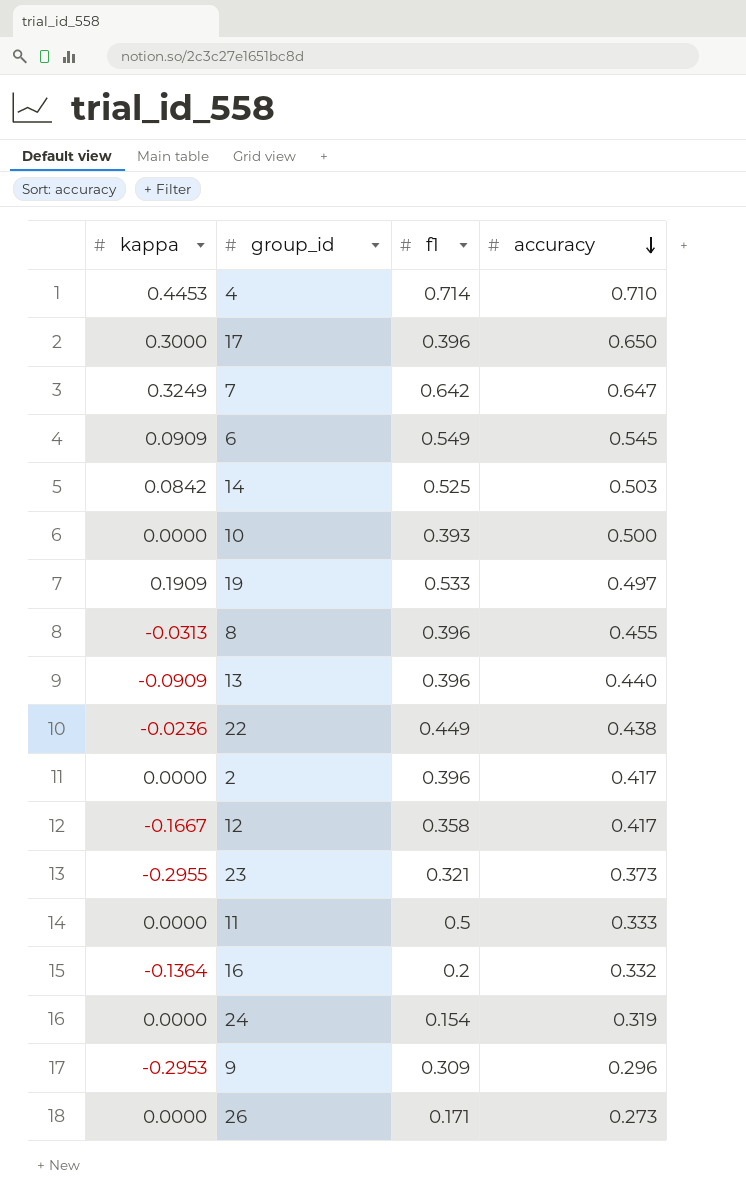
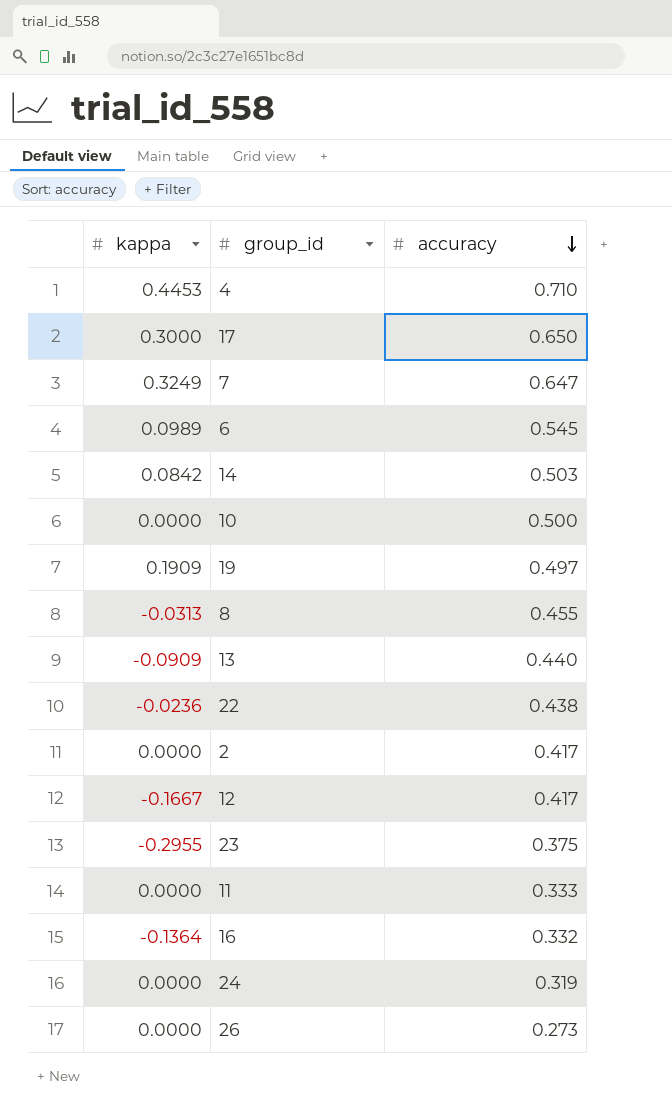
column f1 | position: 3 -> none
row 9: -0.2953 | 0.309 | 0.296 -> none
6 | kappa: 0.0909 -> 0.0989
23 | accuracy: 0.373 -> 0.375

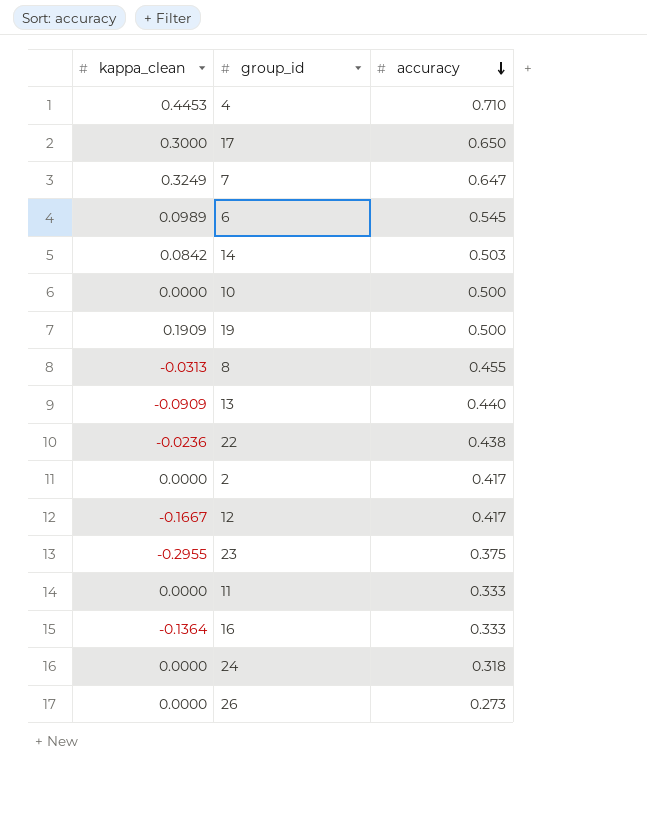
column name: kappa -> kappa_clean
19 | accuracy: 0.497 -> 0.500
16 | accuracy: 0.332 -> 0.333
24 | accuracy: 0.319 -> 0.318

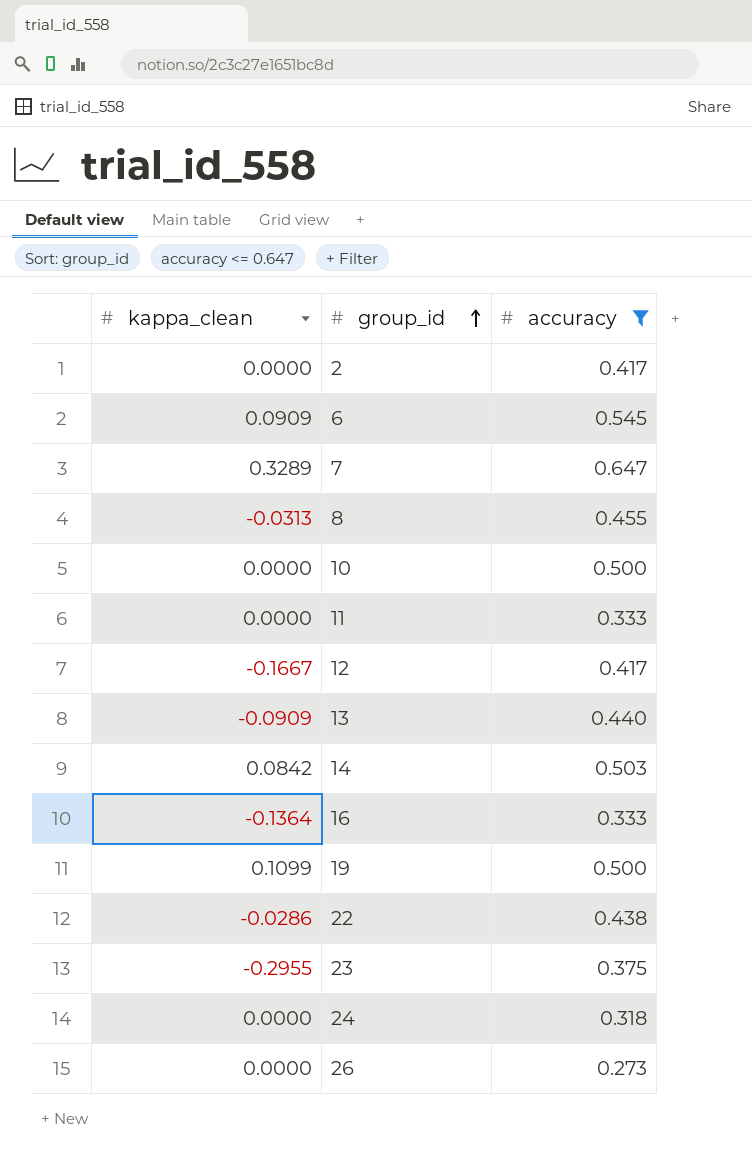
filter: none -> accuracy <= 0.647
row order: accuracy descending -> group_id ascending
6 | kappa_clean: 0.0989 -> 0.0909
7 | kappa_clean: 0.3249 -> 0.3289
19 | kappa_clean: 0.1909 -> 0.1099
22 | kappa_clean: -0.0236 -> -0.0286

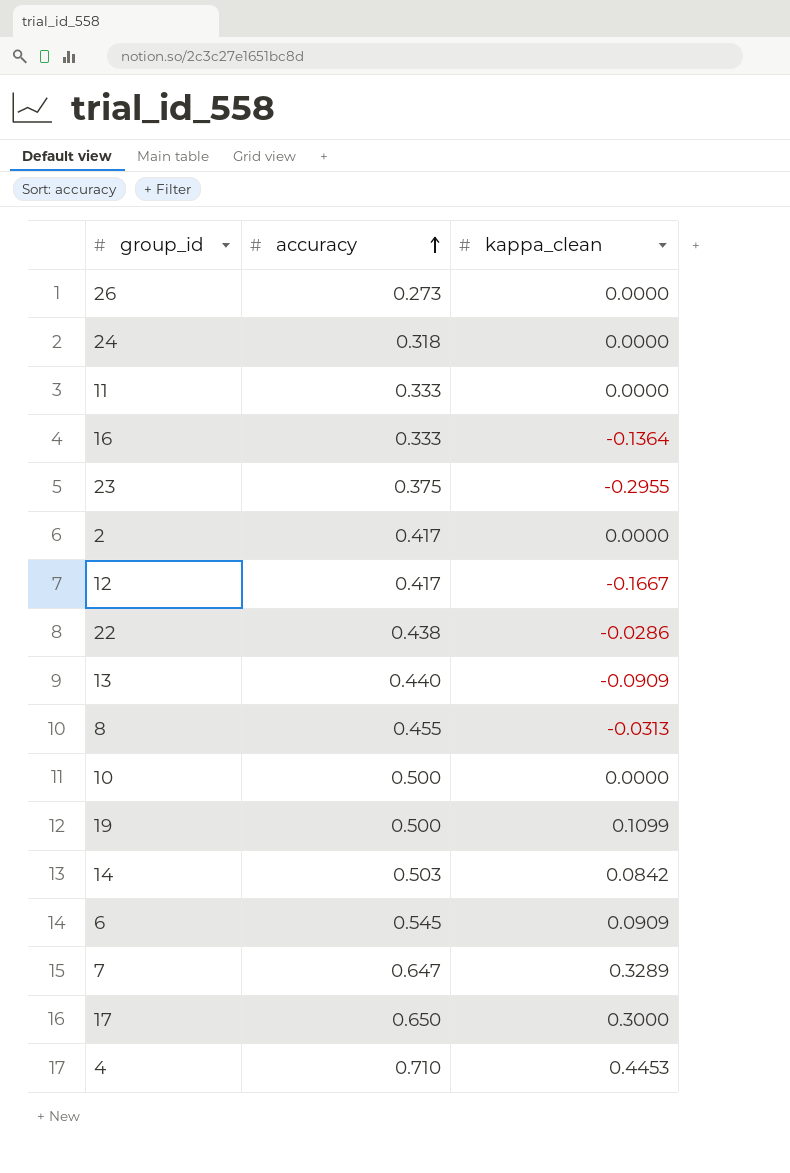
filter: accuracy <= 0.647 -> none
row order: group_id ascending -> accuracy ascending
column kappa_clean | position: 1 -> 3

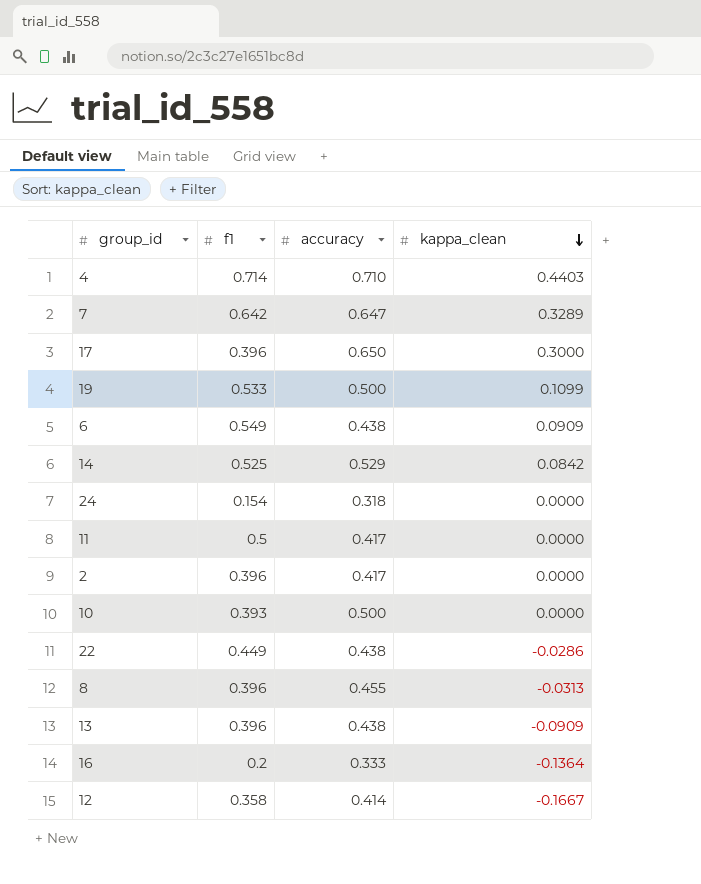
row order: accuracy ascending -> kappa_clean descending
column f1 | position: none -> 2
row 26: 0.273 | 0.0000 -> none
row 23: 0.375 | -0.2955 -> none
4 | kappa_clean: 0.4453 -> 0.4403
6 | accuracy: 0.545 -> 0.438
14 | accuracy: 0.503 -> 0.529
11 | accuracy: 0.333 -> 0.417
13 | accuracy: 0.440 -> 0.438
12 | accuracy: 0.417 -> 0.414

